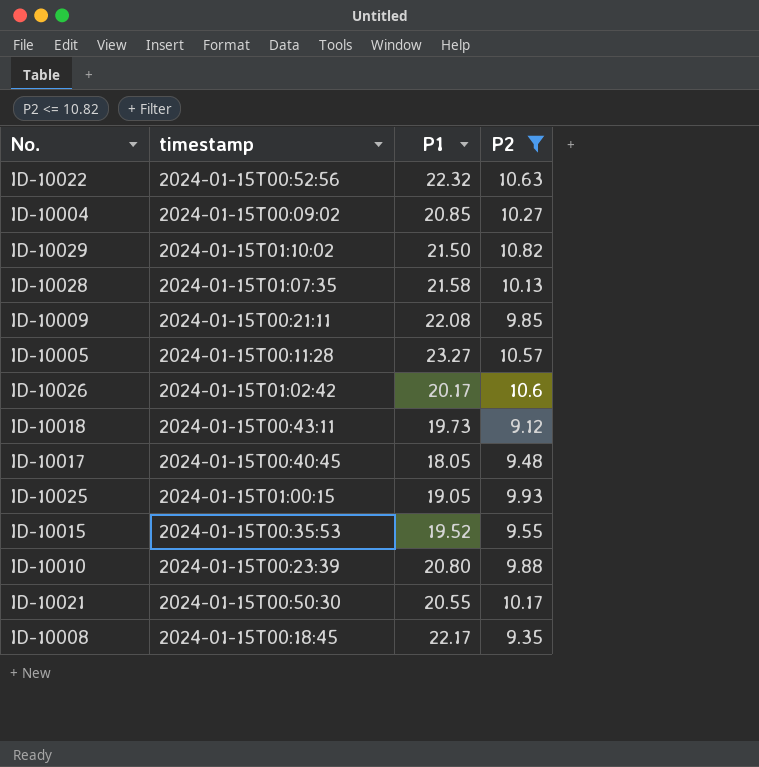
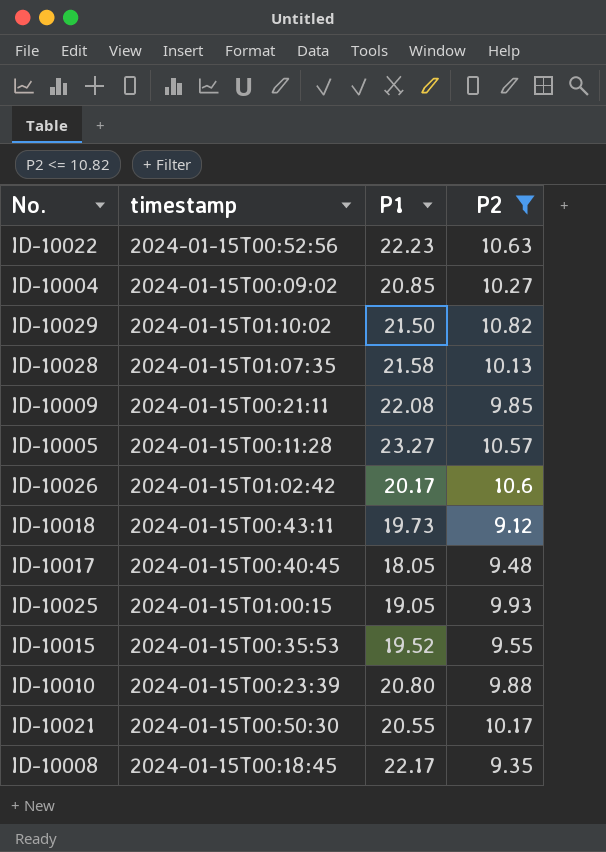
ID-10022 | P1: 22.32 -> 22.23

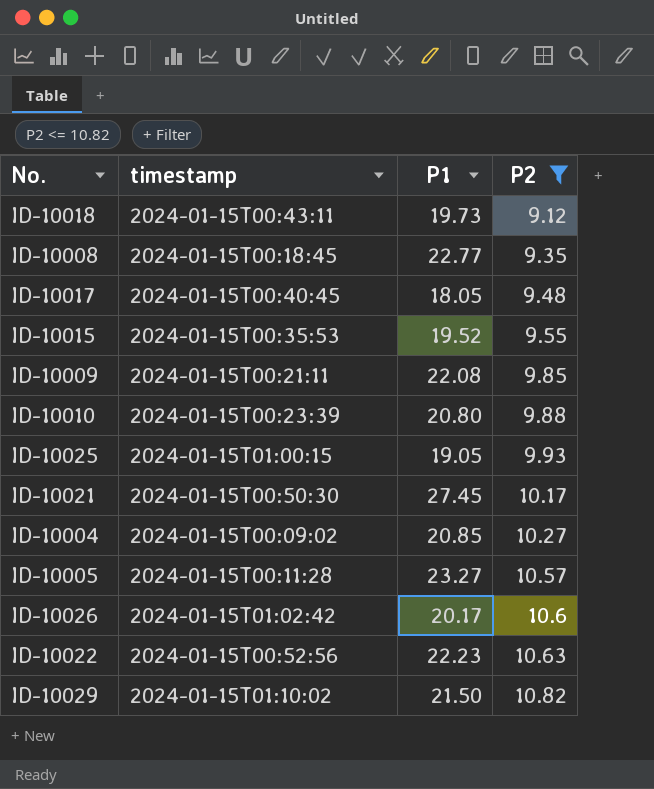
row order: none -> P2 ascending
row ID-10028: 2024-01-15T01:07:35 | 21.58 | 10.13 -> none
ID-10008 | P1: 22.17 -> 22.77
ID-10021 | P1: 20.55 -> 27.45

